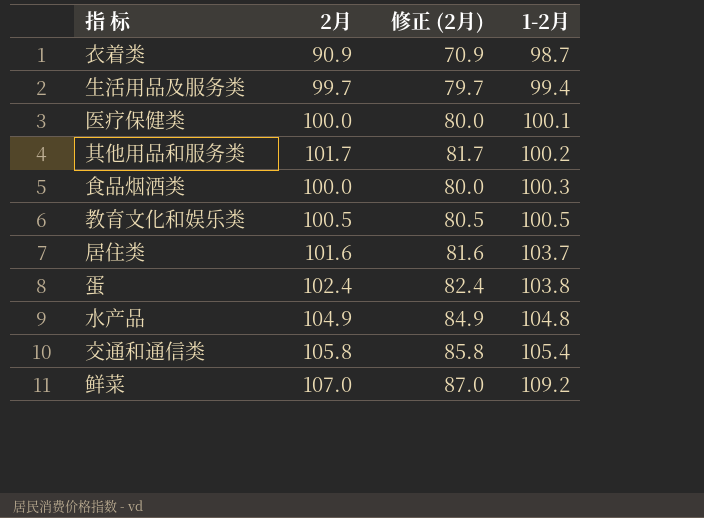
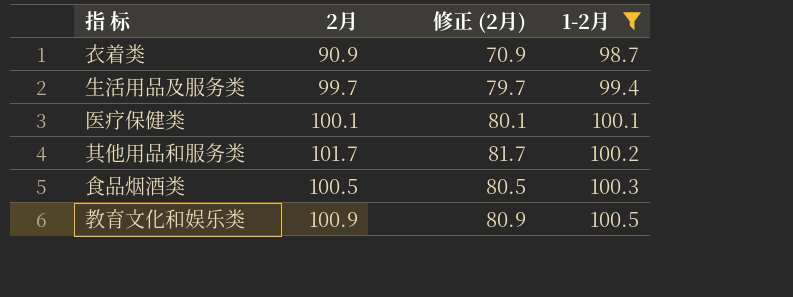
filter: none -> 1-2月 <= 100.5
医疗保健类 | 2月: 100.0 -> 100.1
医疗保健类 | 修正 (2月): 80.0 -> 80.1
食品烟酒类 | 2月: 100.0 -> 100.5
食品烟酒类 | 修正 (2月): 80.0 -> 80.5
教育文化和娱乐类 | 2月: 100.5 -> 100.9
教育文化和娱乐类 | 修正 (2月): 80.5 -> 80.9

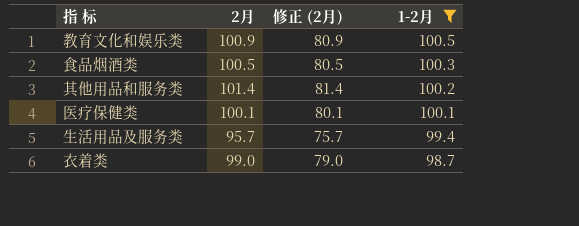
row order: 1-2月 ascending -> 1-2月 descending
其他用品和服务类 | 2月: 101.7 -> 101.4
其他用品和服务类 | 修正 (2月): 81.7 -> 81.4
生活用品及服务类 | 2月: 99.7 -> 95.7
生活用品及服务类 | 修正 (2月): 79.7 -> 75.7
衣着类 | 2月: 90.9 -> 99.0
衣着类 | 修正 (2月): 70.9 -> 79.0

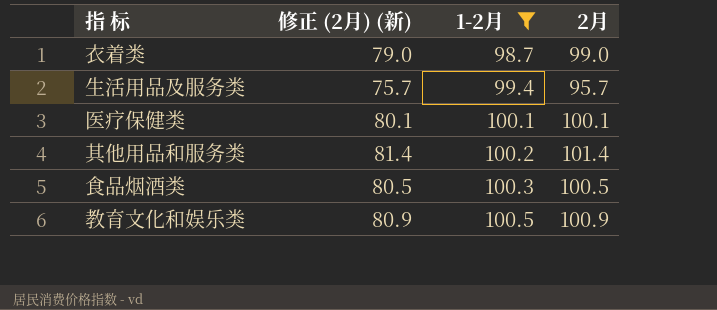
row order: 1-2月 descending -> 1-2月 ascending
column name: 修正 (2月) -> 修正 (2月) (新)
column 2月 | position: 2 -> 4

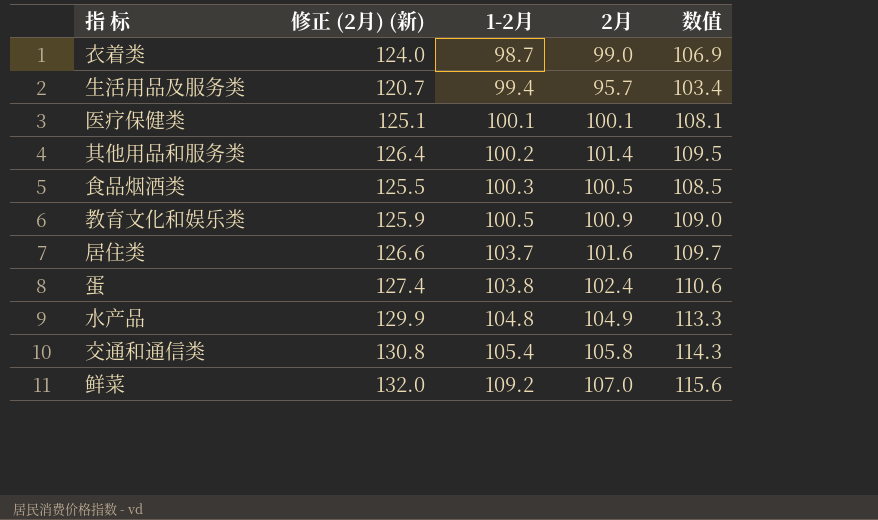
filter: 1-2月 <= 100.5 -> none
column 修正 (2月) (新) | formula: [2月] - 20 -> [2月] + 25
column 数值 | formula: none -> [2月] * 1.08

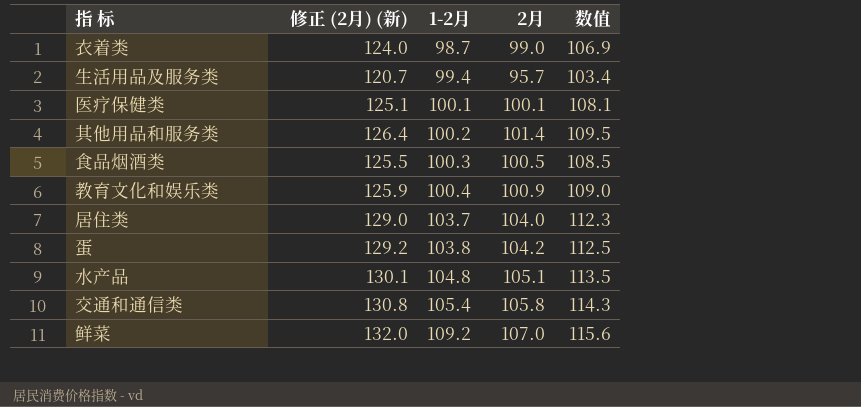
教育文化和娱乐类 | 1-2月: 100.5 -> 100.4
居住类 | 修正 (2月) (新): 126.6 -> 129.0
居住类 | 2月: 101.6 -> 104.0
居住类 | 数值: 109.7 -> 112.3
蛋 | 修正 (2月) (新): 127.4 -> 129.2
蛋 | 2月: 102.4 -> 104.2
蛋 | 数值: 110.6 -> 112.5
水产品 | 修正 (2月) (新): 129.9 -> 130.1
水产品 | 2月: 104.9 -> 105.1
水产品 | 数值: 113.3 -> 113.5

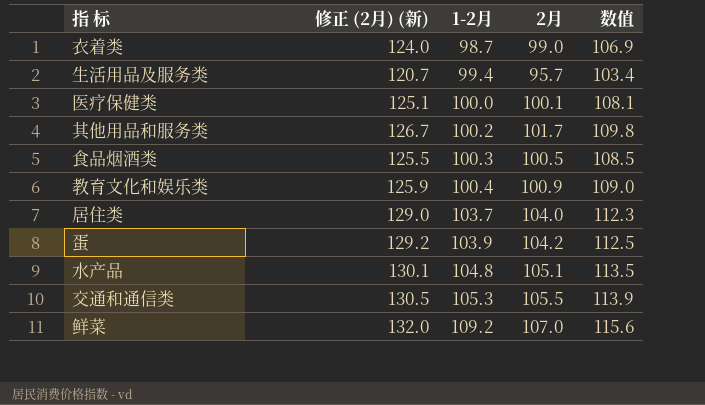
医疗保健类 | 1-2月: 100.1 -> 100.0
其他用品和服务类 | 修正 (2月) (新): 126.4 -> 126.7
其他用品和服务类 | 2月: 101.4 -> 101.7
其他用品和服务类 | 数值: 109.5 -> 109.8
蛋 | 1-2月: 103.8 -> 103.9
交通和通信类 | 修正 (2月) (新): 130.8 -> 130.5
交通和通信类 | 1-2月: 105.4 -> 105.3
交通和通信类 | 2月: 105.8 -> 105.5
交通和通信类 | 数值: 114.3 -> 113.9

